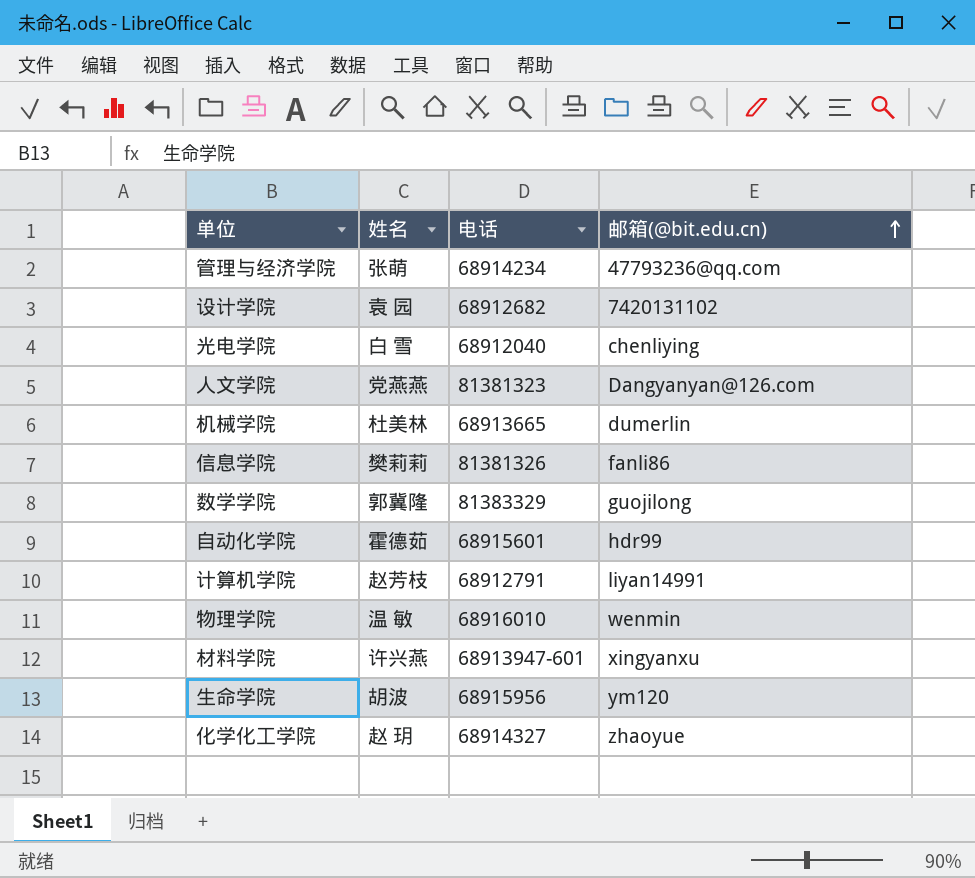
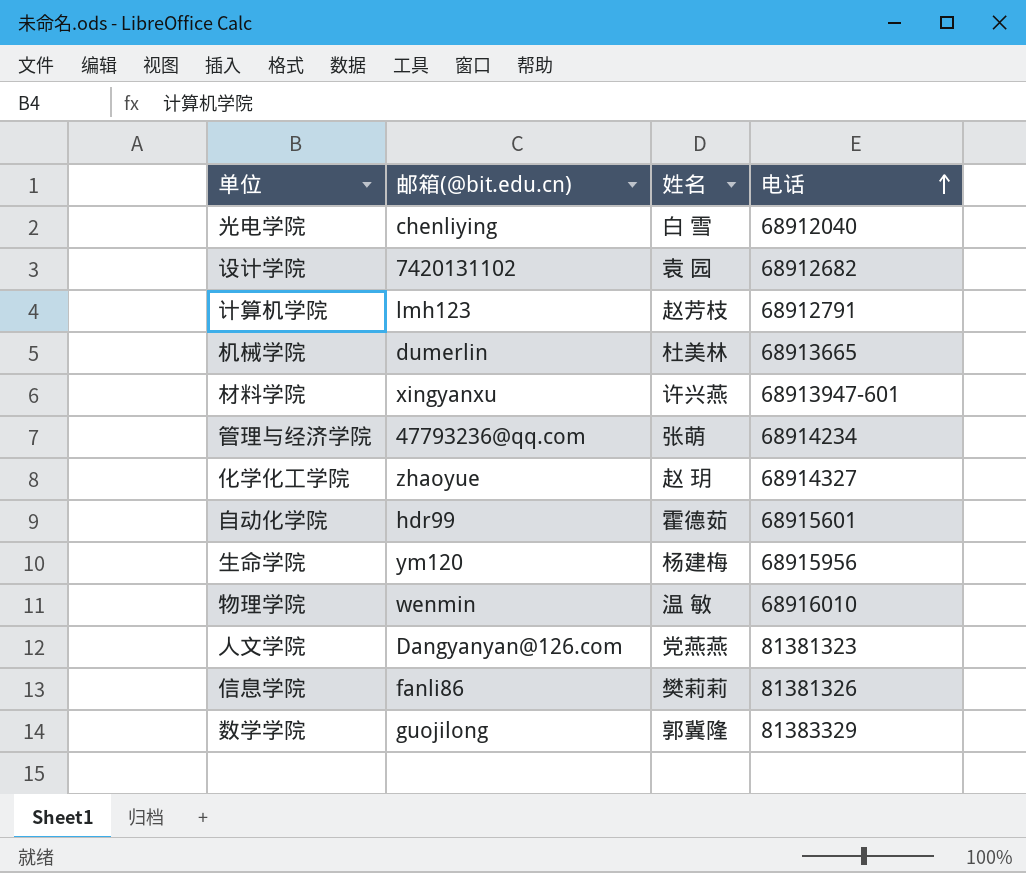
row order: 邮箱(@bit.edu.cn) ascending -> 电话 ascending
column 邮箱(@bit.edu.cn) | position: 4 -> 2
计算机学院 | 邮箱(@bit.edu.cn): liyan14991 -> lmh123
生命学院 | 姓名: 胡波 -> 杨建梅

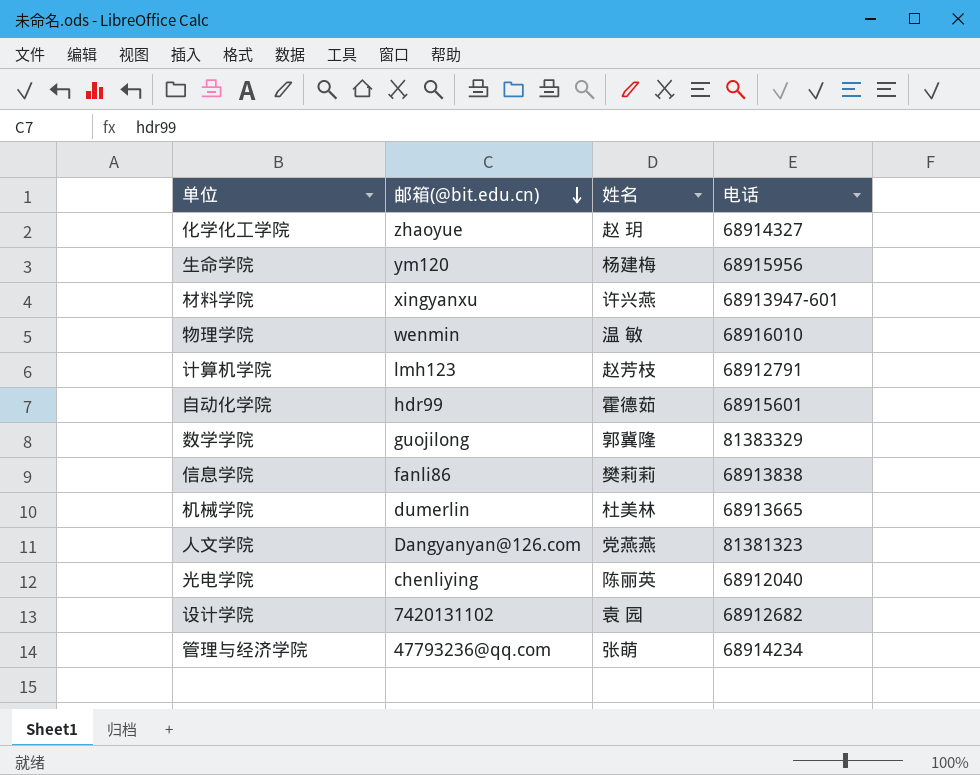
row order: 电话 ascending -> 邮箱(@bit.edu.cn) descending
信息学院 | 电话: 81381326 -> 68913838
光电学院 | 姓名: 白 雪 -> 陈丽英

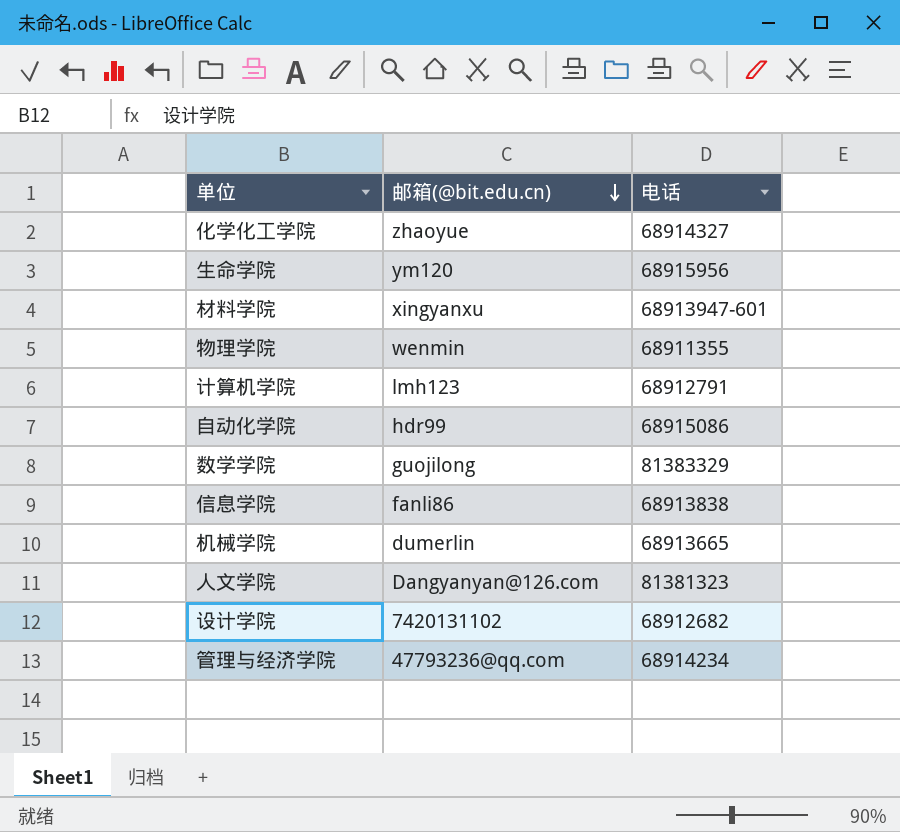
column 姓名 | position: 3 -> none
row 光电学院: chenliying | 陈丽英 | 68912040 -> none
物理学院 | 电话: 68916010 -> 68911355
自动化学院 | 电话: 68915601 -> 68915086

